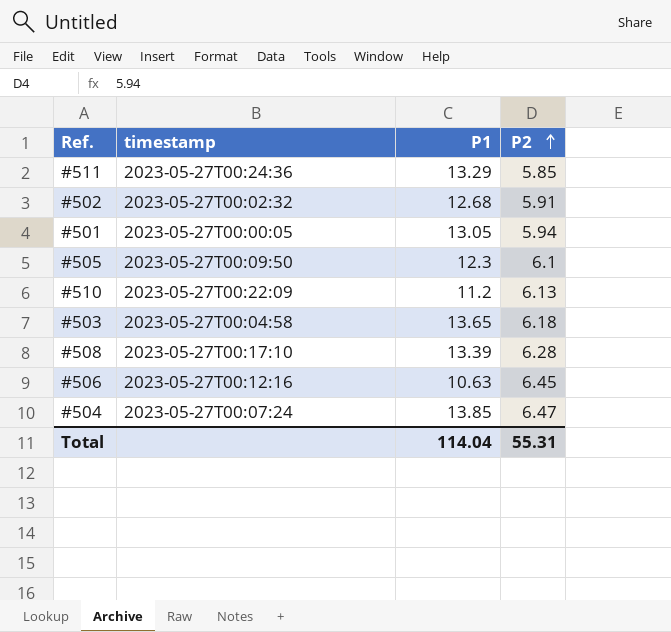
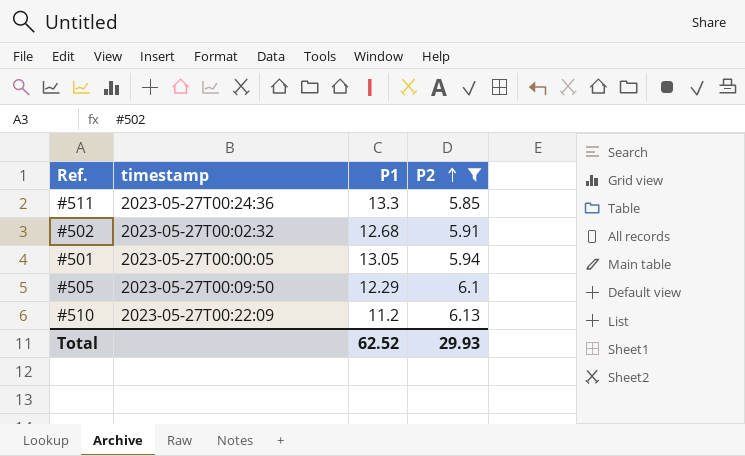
filter: none -> P2 <= 6.13
#511 | P1: 13.29 -> 13.3
#505 | P1: 12.3 -> 12.29
Total | P1: 114.04 -> 62.52
Total | P2: 55.31 -> 29.93

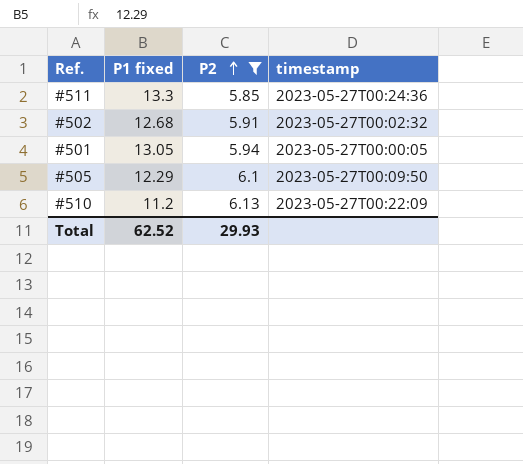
column name: P1 -> P1 fixed
column timestamp | position: 2 -> 4

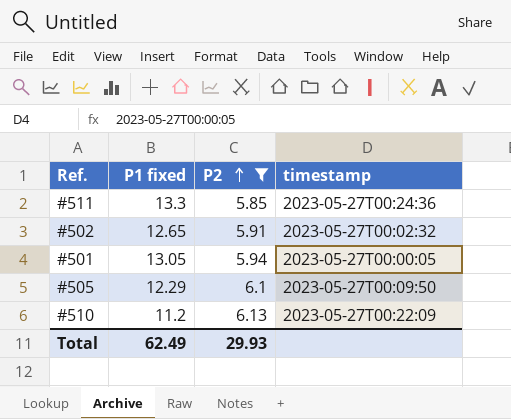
#502 | P1 fixed: 12.68 -> 12.65
Total | P1 fixed: 62.52 -> 62.49

